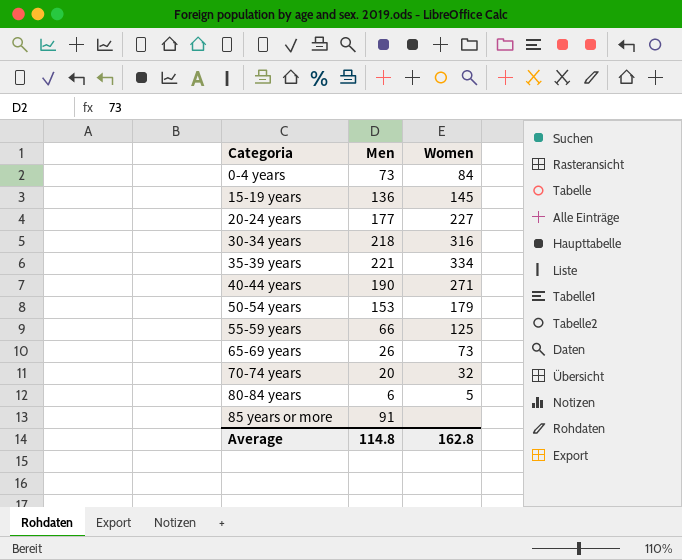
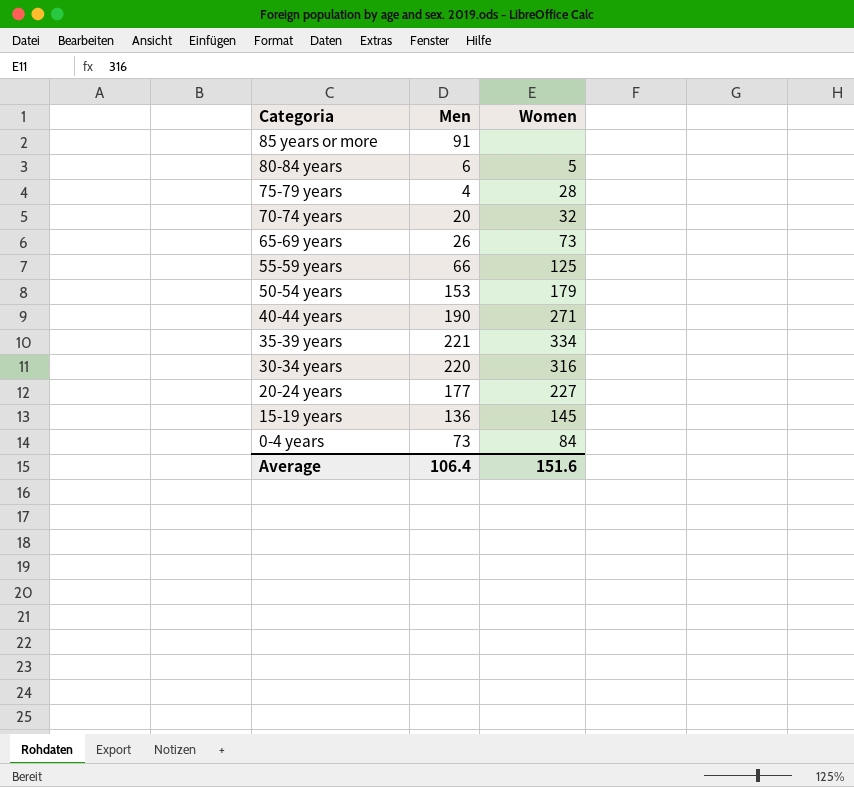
row order: Categoria ascending -> Categoria descending
row 75-79 years: none -> 4 | 28
30-34 years | Men: 218 -> 220
Average | Men: 114.8 -> 106.4
Average | Women: 162.8 -> 151.6

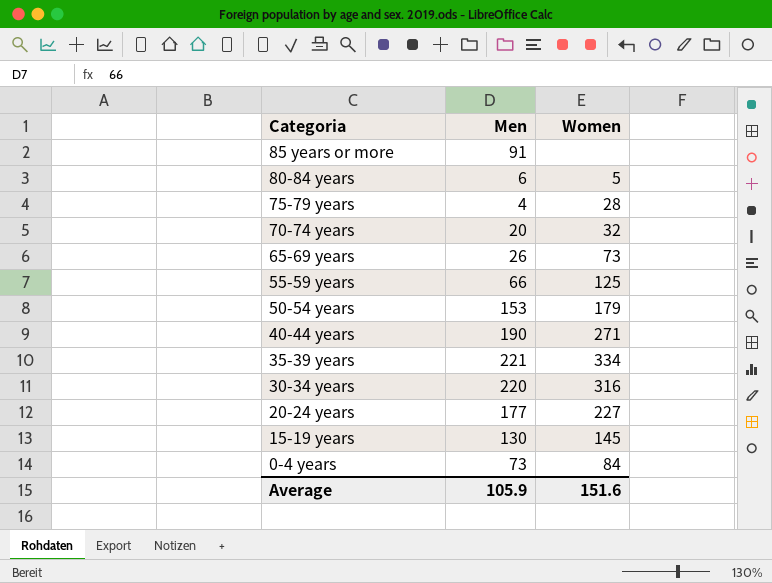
15-19 years | Men: 136 -> 130
Average | Men: 106.4 -> 105.9

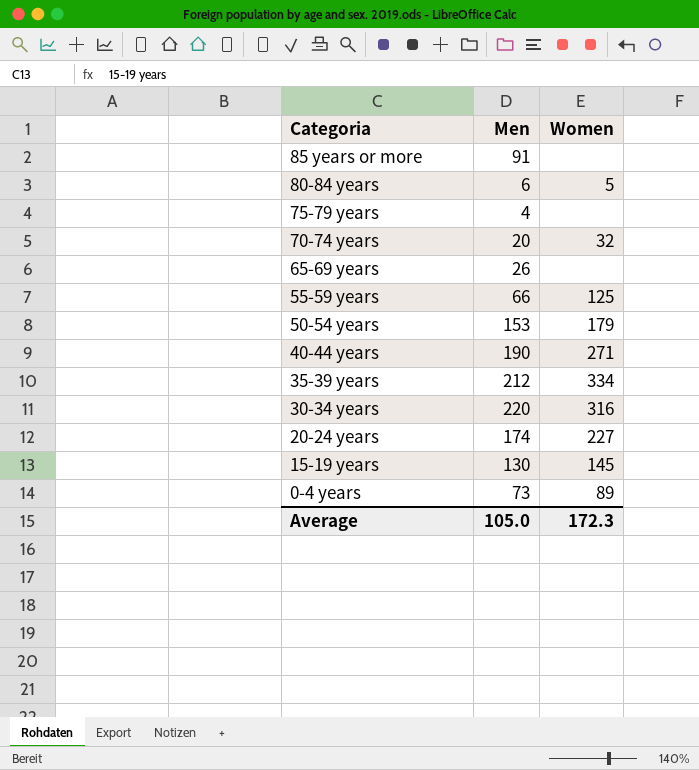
75-79 years | Women: 28 -> none
65-69 years | Women: 73 -> none
35-39 years | Men: 221 -> 212
20-24 years | Men: 177 -> 174
0-4 years | Women: 84 -> 89
Average | Men: 105.9 -> 105.0
Average | Women: 151.6 -> 172.3

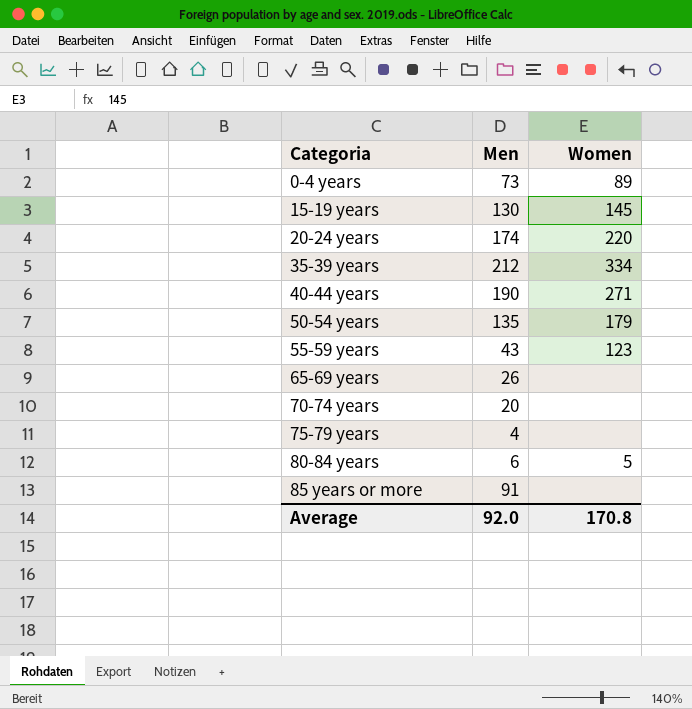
row order: Categoria descending -> Categoria ascending
row 30-34 years: 220 | 316 -> none
20-24 years | Women: 227 -> 220
50-54 years | Men: 153 -> 135
55-59 years | Men: 66 -> 43
55-59 years | Women: 125 -> 123
70-74 years | Women: 32 -> none
Average | Men: 105.0 -> 92.0
Average | Women: 172.3 -> 170.8

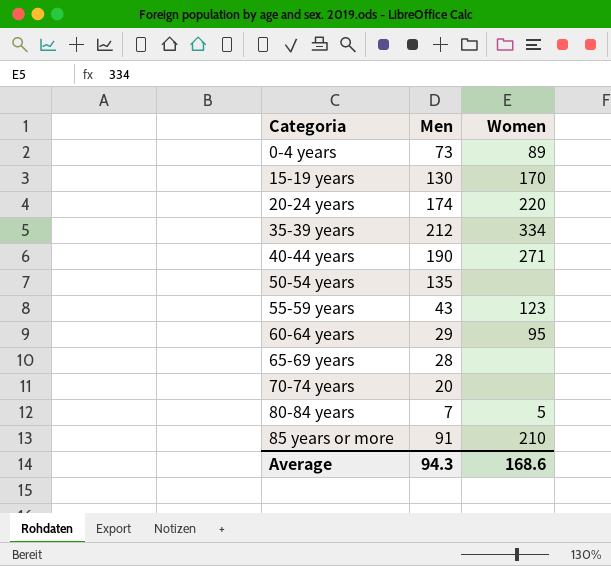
row 75-79 years: 4 | none -> none
15-19 years | Women: 145 -> 170
50-54 years | Women: 179 -> none
row 60-64 years: none -> 29 | 95
65-69 years | Men: 26 -> 28
80-84 years | Men: 6 -> 7
85 years or more | Women: none -> 210
Average | Men: 92.0 -> 94.3
Average | Women: 170.8 -> 168.6

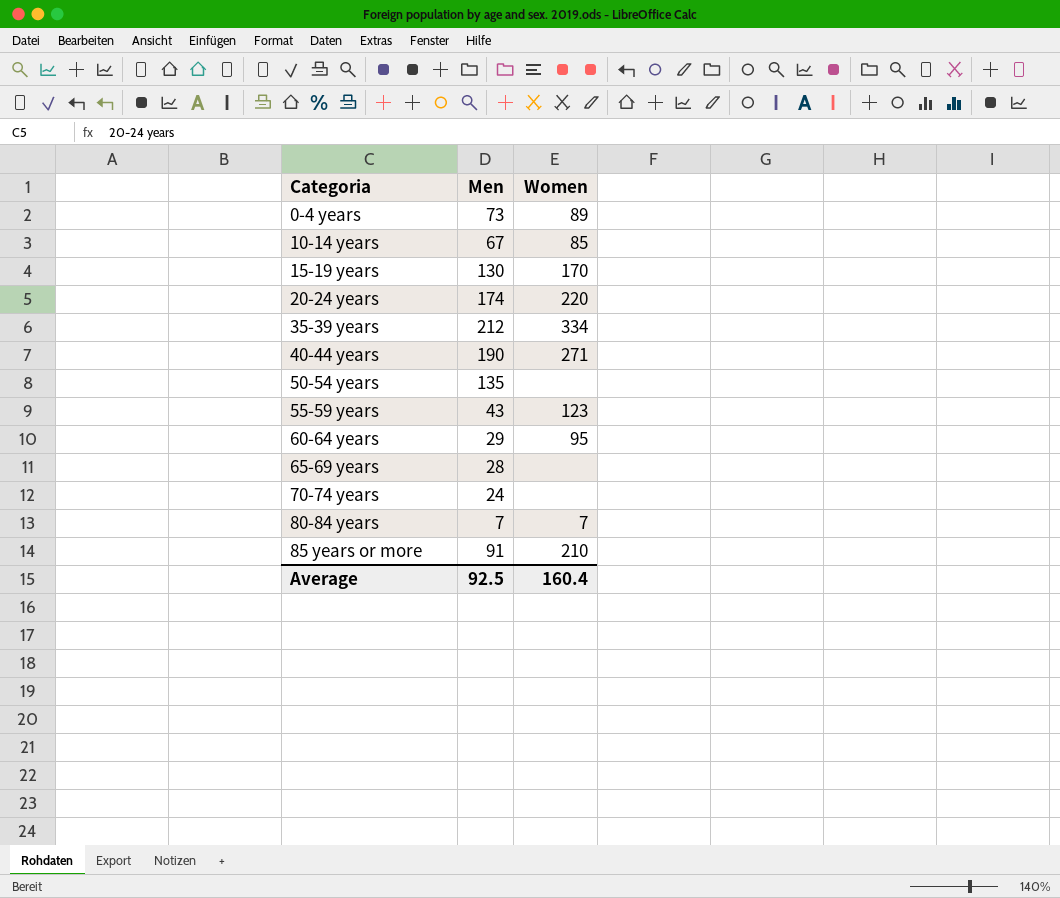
row 10-14 years: none -> 67 | 85
70-74 years | Men: 20 -> 24
80-84 years | Women: 5 -> 7
Average | Men: 94.3 -> 92.5
Average | Women: 168.6 -> 160.4

